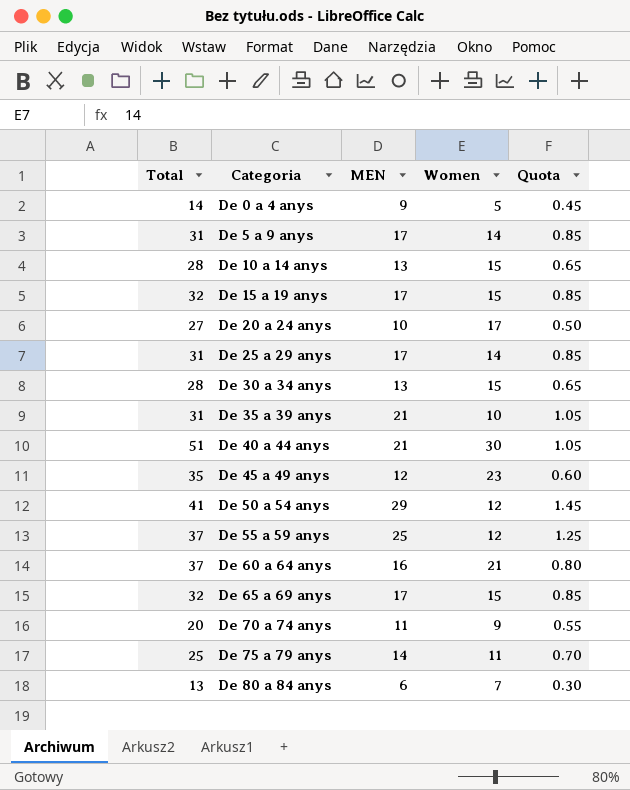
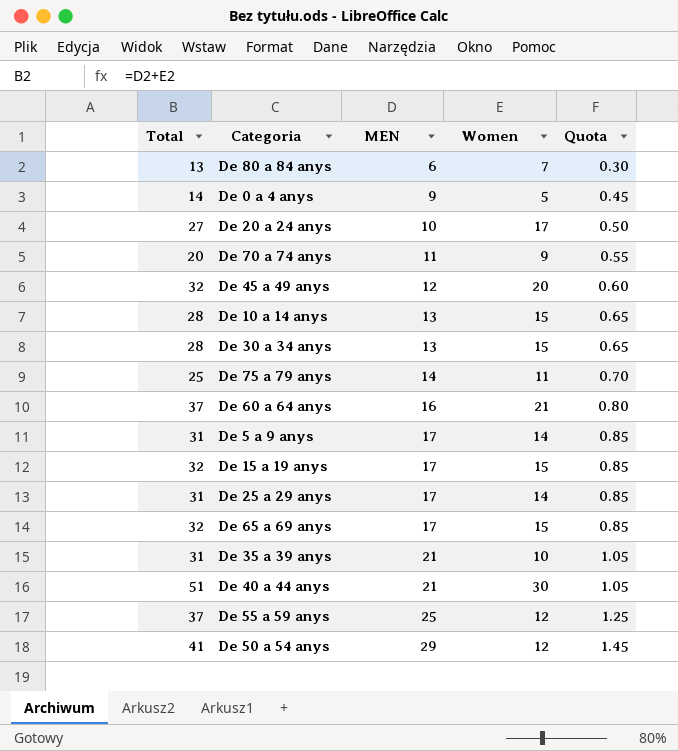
row order: Categoria ascending -> MEN ascending
De 45 a 49 anys | Total: 35 -> 32
De 45 a 49 anys | Women: 23 -> 20

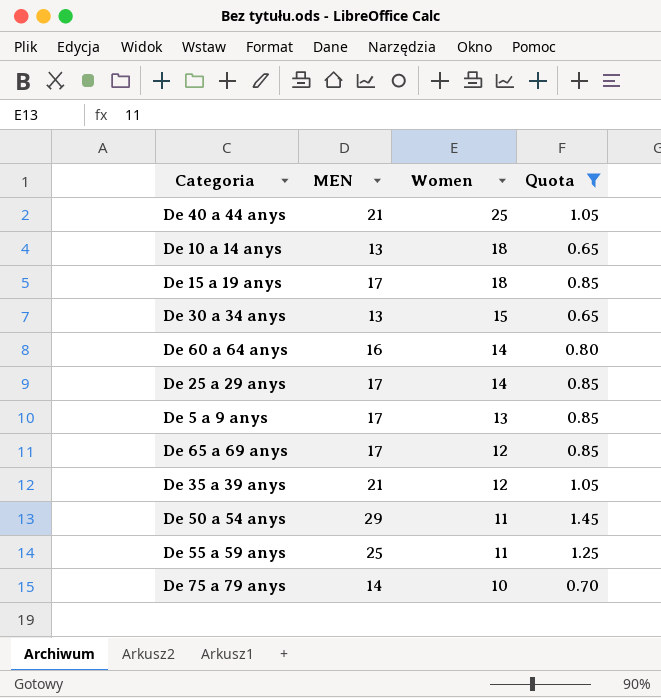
filter: none -> Quota >= 0.65
row order: MEN ascending -> Women descending
column Total | formula: [MEN] + [Women] -> none
De 40 a 44 anys | Women: 30 -> 25
De 10 a 14 anys | Women: 15 -> 18
De 15 a 19 anys | Women: 15 -> 18
De 60 a 64 anys | Women: 21 -> 14
De 5 a 9 anys | Women: 14 -> 13
De 65 a 69 anys | Women: 15 -> 12
De 35 a 39 anys | Women: 10 -> 12
De 50 a 54 anys | Women: 12 -> 11
De 55 a 59 anys | Women: 12 -> 11
De 75 a 79 anys | Women: 11 -> 10

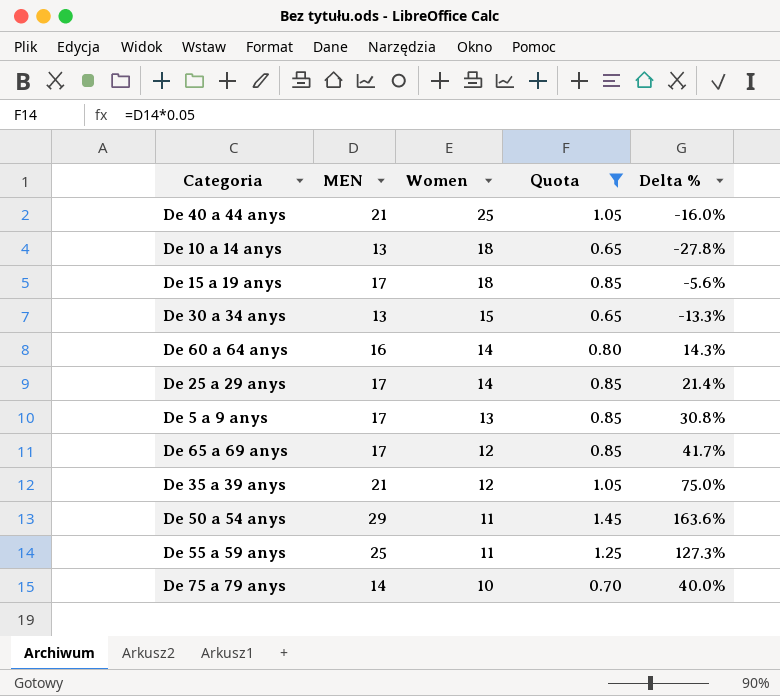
column Delta % | formula: none -> ([MEN] - [Women]) / [Women]

